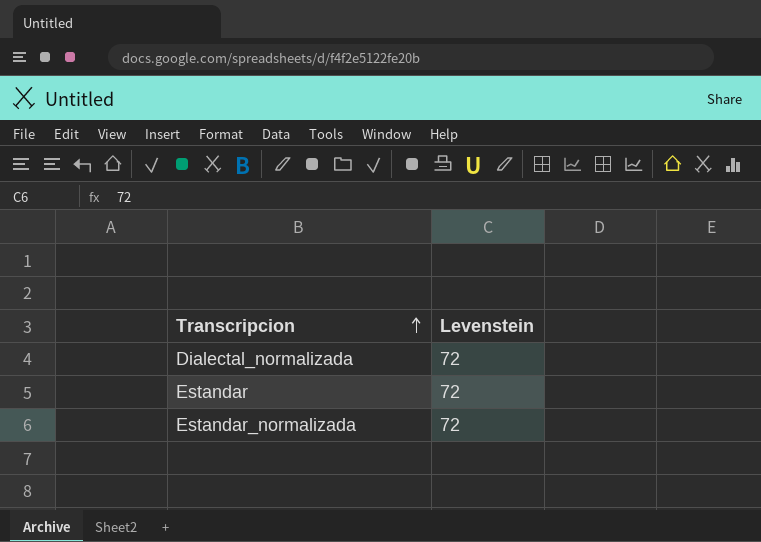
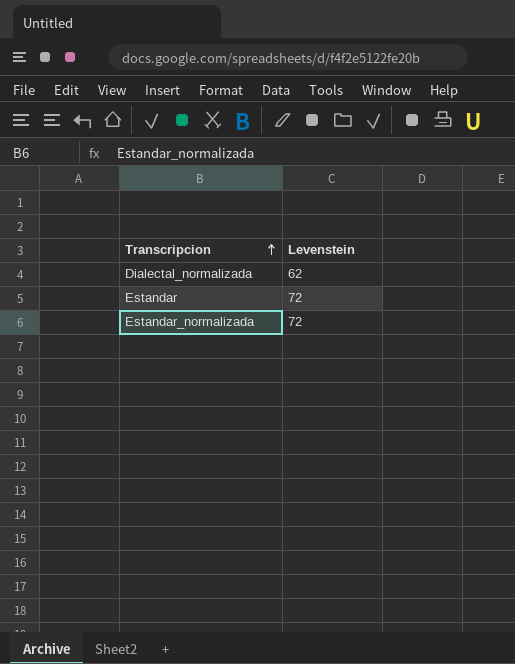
Dialectal_normalizada | Levenstein: 72 -> 62

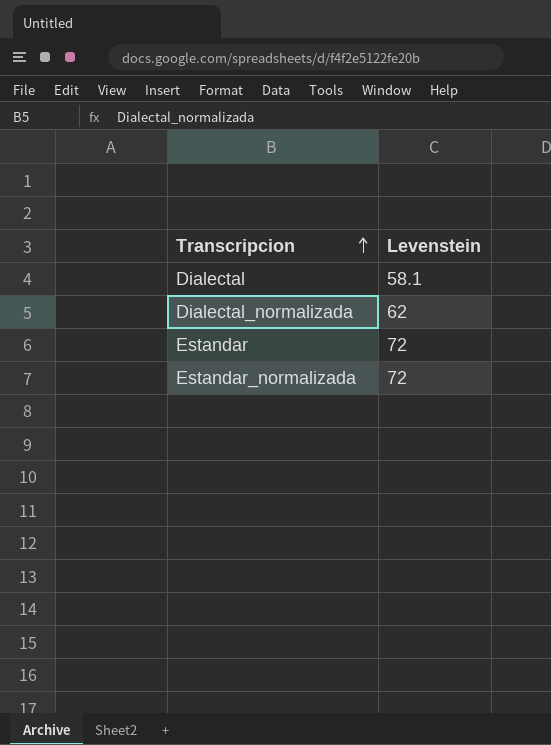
row Dialectal: none -> 58.1

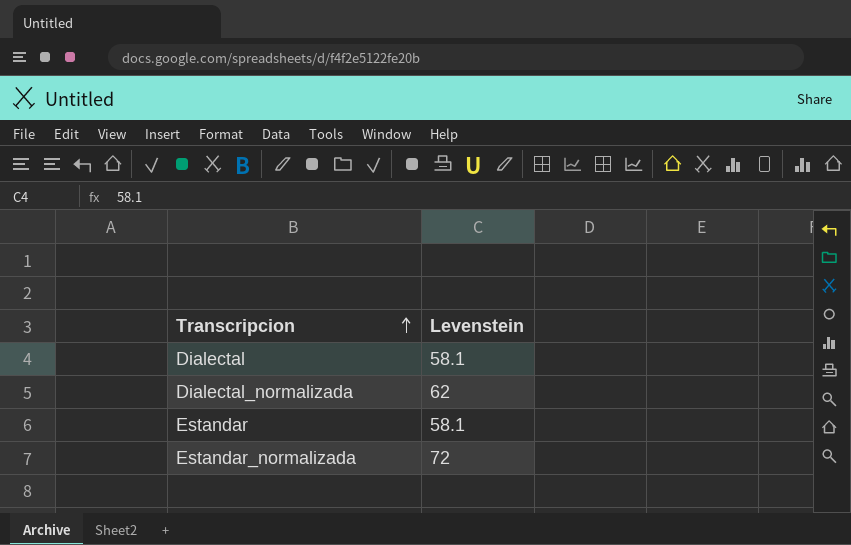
Estandar | Levenstein: 72 -> 58.1

